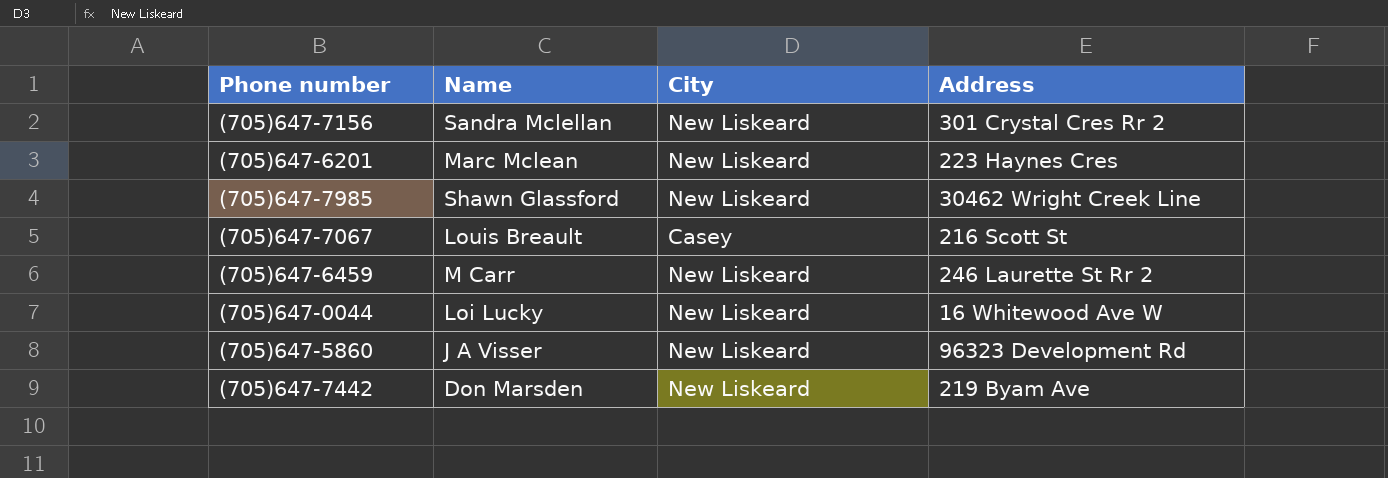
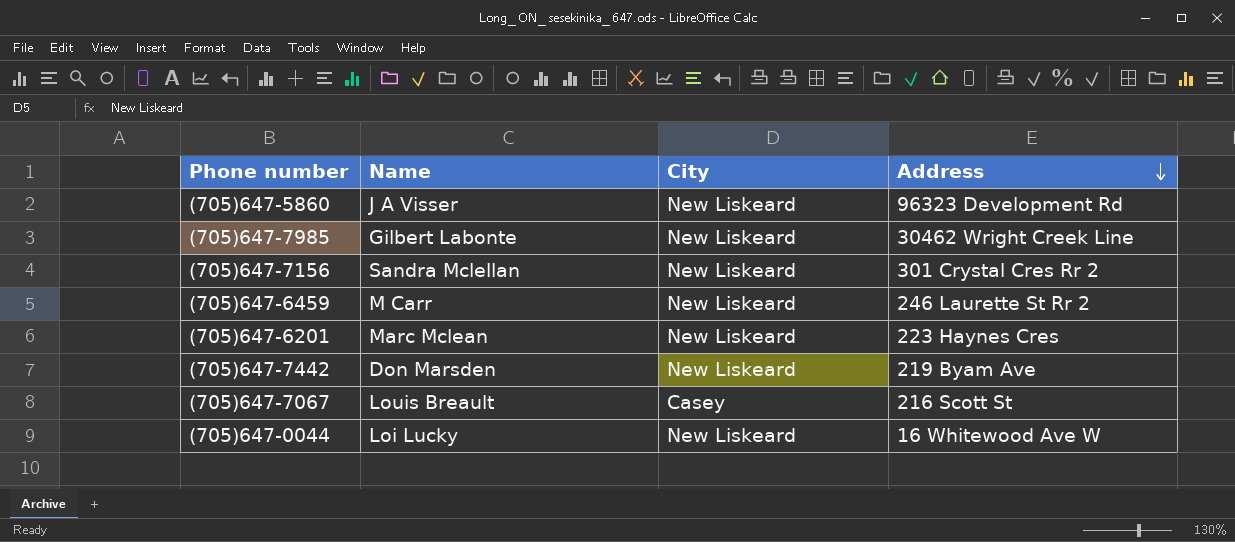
row order: none -> Address descending
(705)647-7985 | Name: Shawn Glassford -> Gilbert Labonte

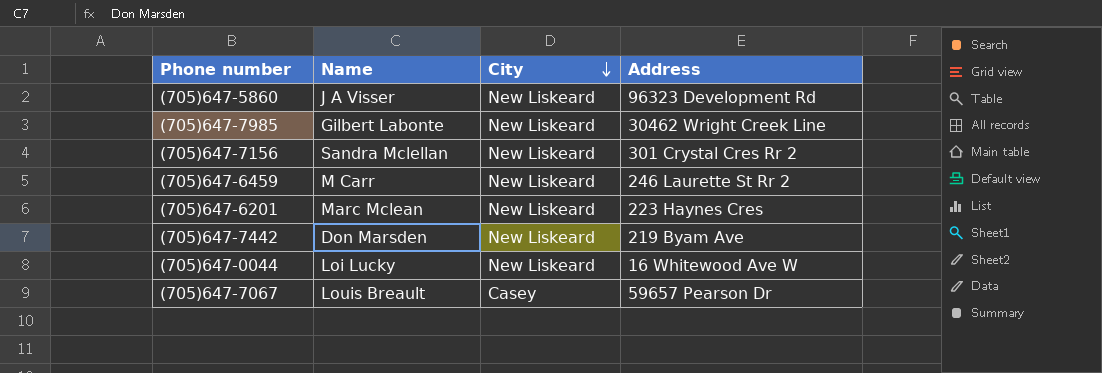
row order: Address descending -> City descending
(705)647-7067 | Address: 216 Scott St -> 59657 Pearson Dr

